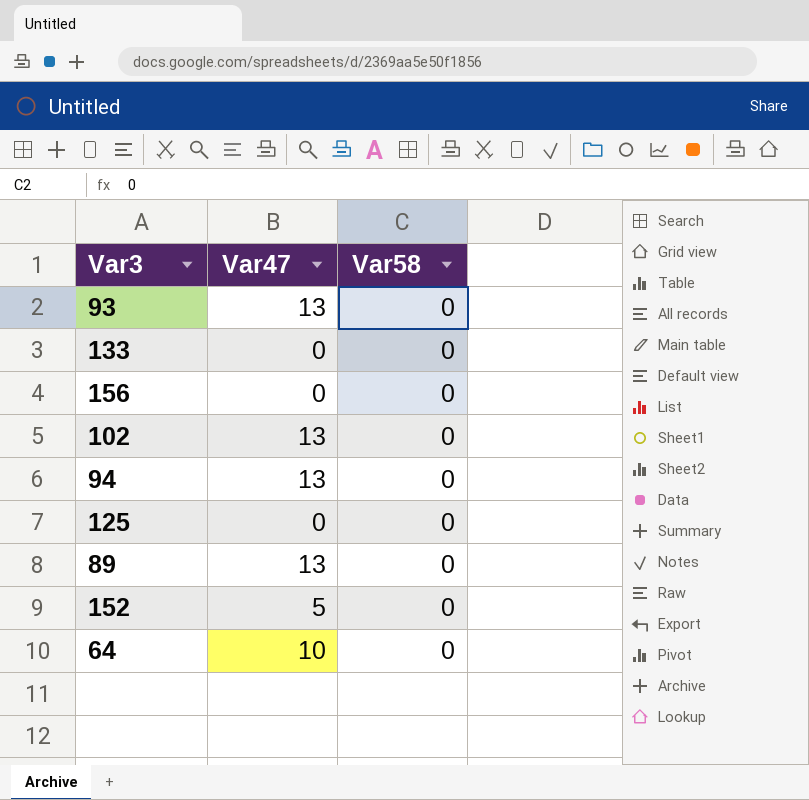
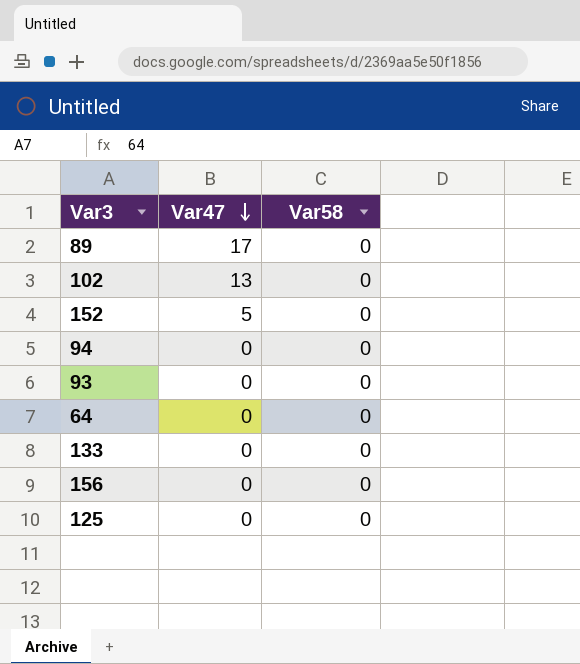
row order: none -> Var47 descending
89 | Var47: 13 -> 17
94 | Var47: 13 -> 0
93 | Var47: 13 -> 0
64 | Var47: 10 -> 0

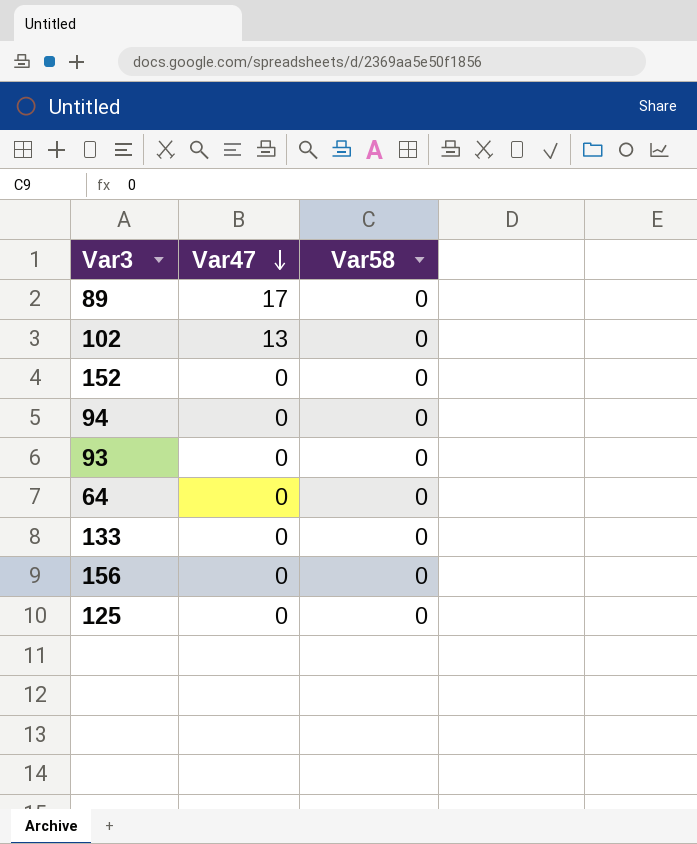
152 | Var47: 5 -> 0

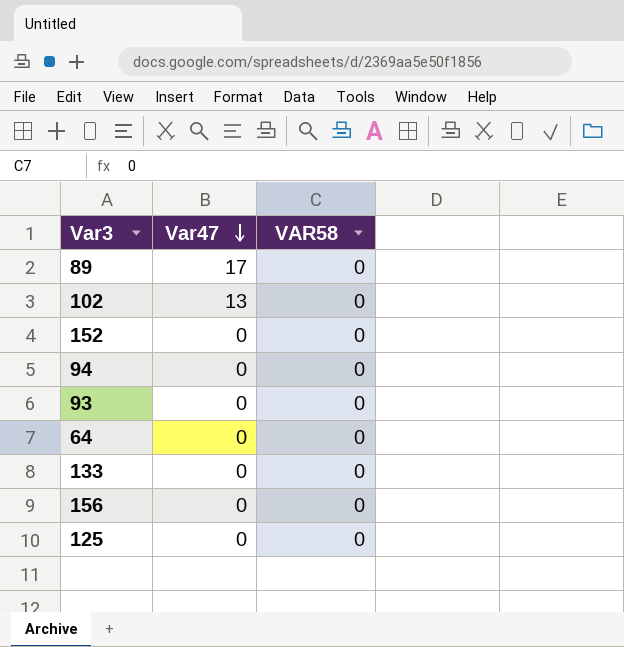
column name: Var58 -> VAR58

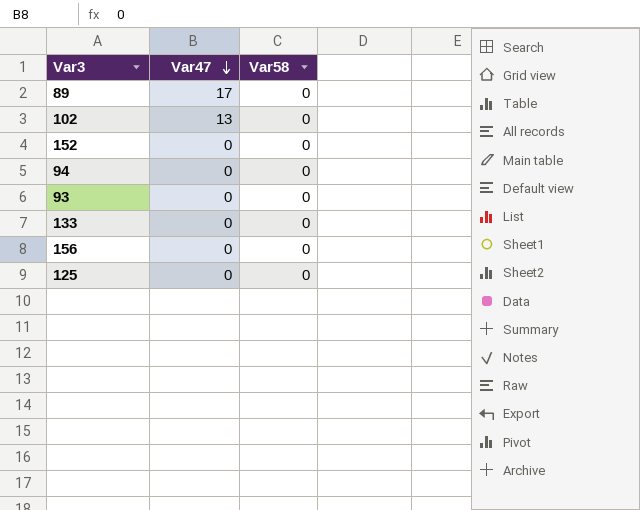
column name: VAR58 -> Var58
row 64: 0 | 0 -> none

